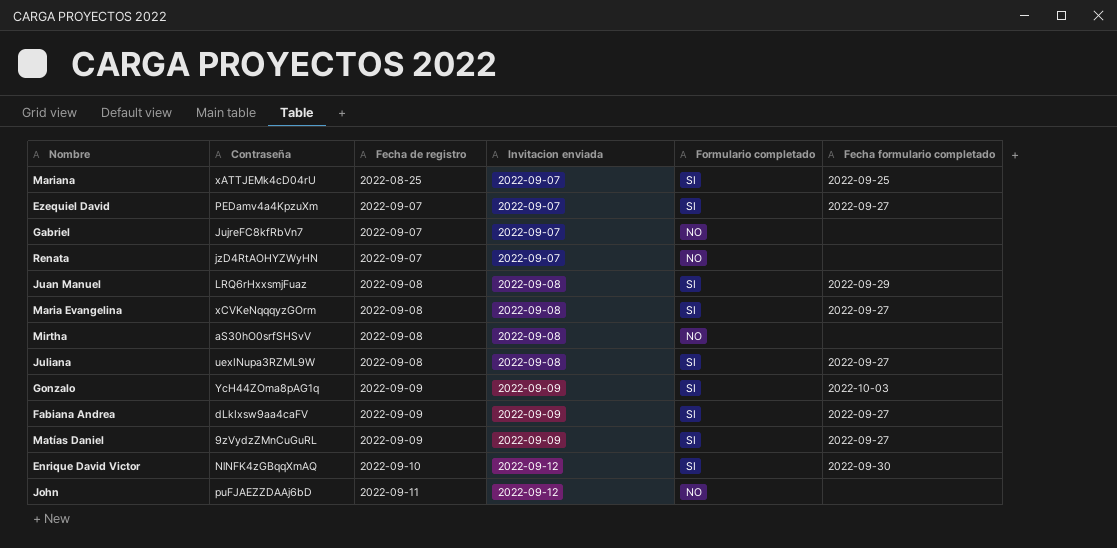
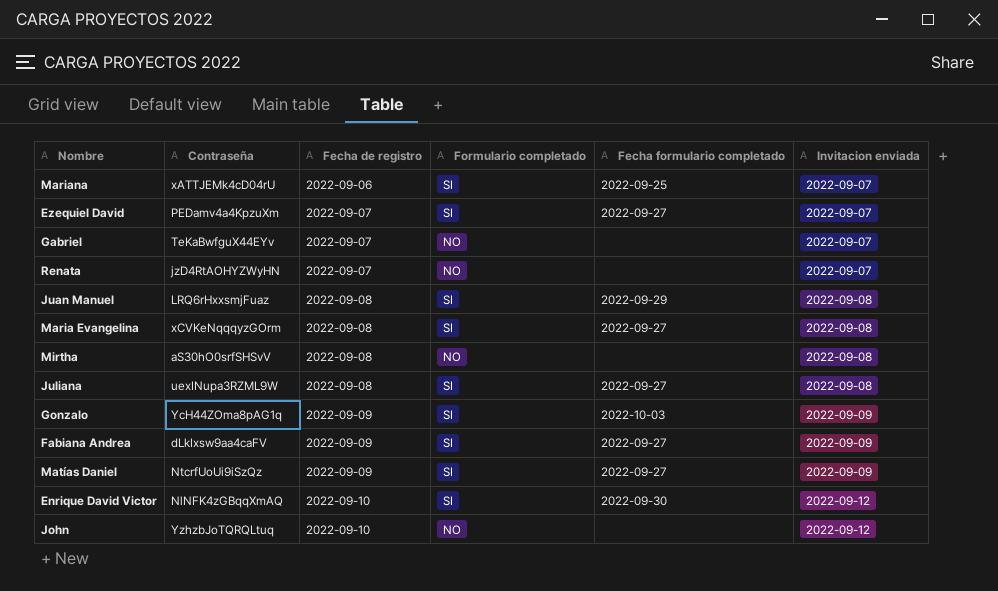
column Invitacion enviada | position: 4 -> 6
Mariana | Fecha de registro: 2022-08-25 -> 2022-09-06
Gabriel | Contraseña: JujreFC8kfRbVn7 -> TeKaBwfguX44EYv
Matías Daniel | Contraseña: 9zVydzZMnCuGuRL -> NtcrfUoUi9iSzQz
John | Contraseña: puFJAEZZDAAj6bD -> YzhzbJoTQRQLtuq
John | Fecha de registro: 2022-09-11 -> 2022-09-10

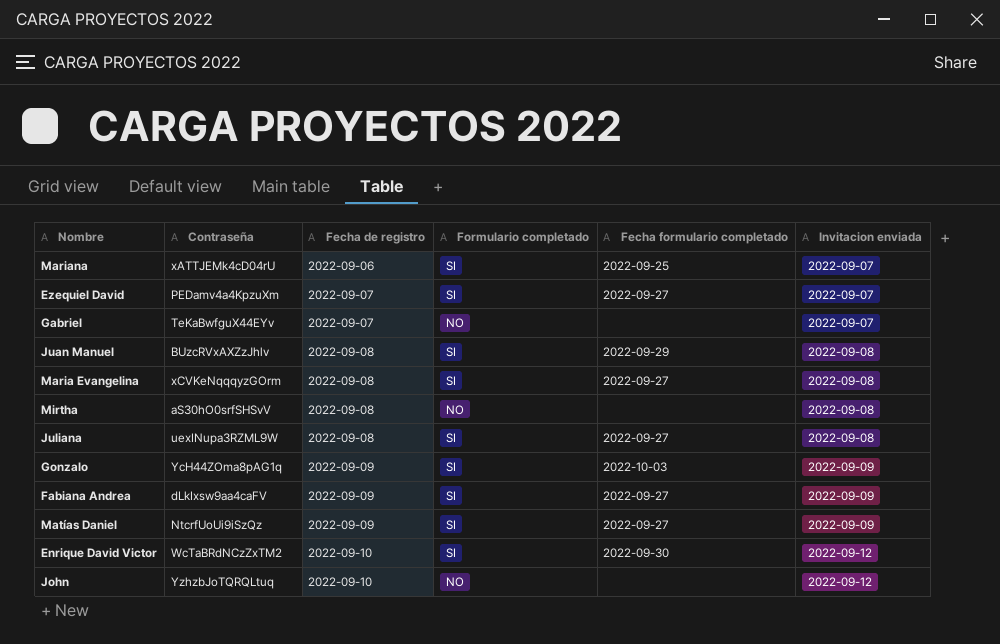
row Renata: jzD4RtAOHYZWyHN | 2022-09-07 | NO | none | 2022-09-07 -> none
Juan Manuel | Contraseña: LRQ6rHxxsmjFuaz -> BUzcRVxAXZzJhlv
Enrique David Victor | Contraseña: NlNFK4zGBqqXmAQ -> WcTaBRdNCzZxTM2

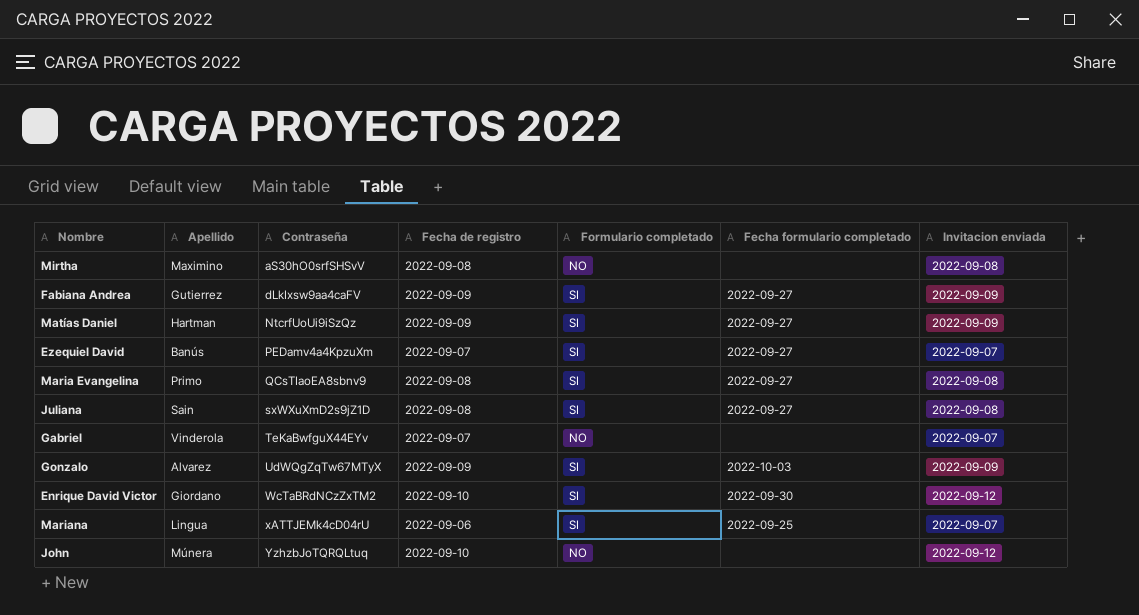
row order: Fecha de registro ascending -> Contraseña ascending
column Apellido | position: none -> 2
row Juan Manuel: BUzcRVxAXZzJhlv | 2022-09-08 | SI | 2022-09-29 | 2022-09-08 -> none
Maria Evangelina | Contraseña: xCVKeNqqqyzGOrm -> QCsTIaoEA8sbnv9
Juliana | Contraseña: uexINupa3RZML9W -> sxWXuXmD2s9jZ1D
Gonzalo | Contraseña: YcH44ZOma8pAG1q -> UdWQgZqTw67MTyX

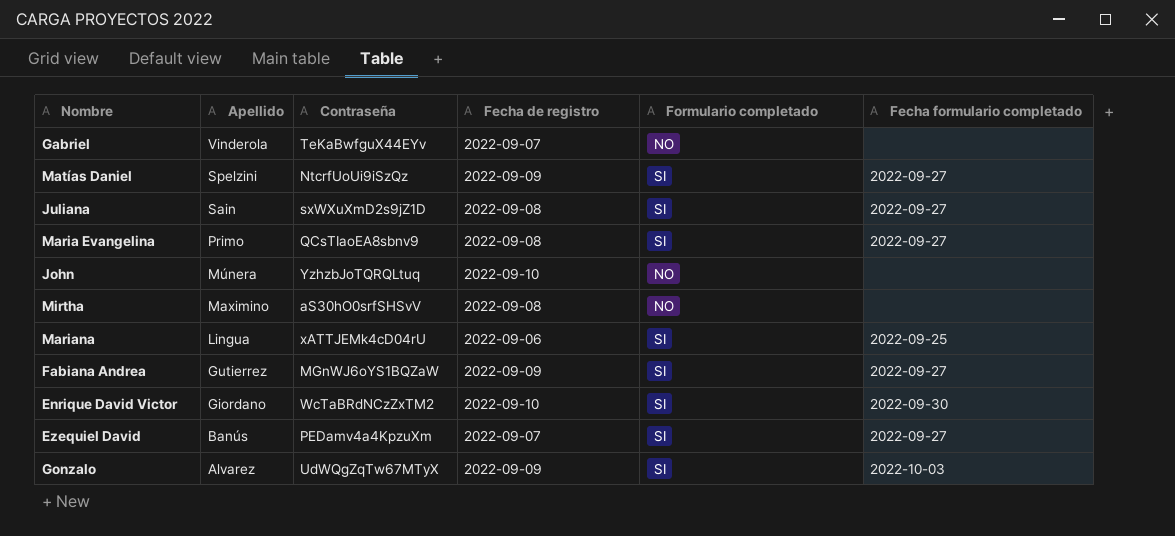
row order: Contraseña ascending -> Apellido descending
column Invitacion enviada | position: 7 -> none
Matías Daniel | Apellido: Hartman -> Spelzini
Fabiana Andrea | Contraseña: dLkIxsw9aa4caFV -> MGnWJ6oYS1BQZaW

